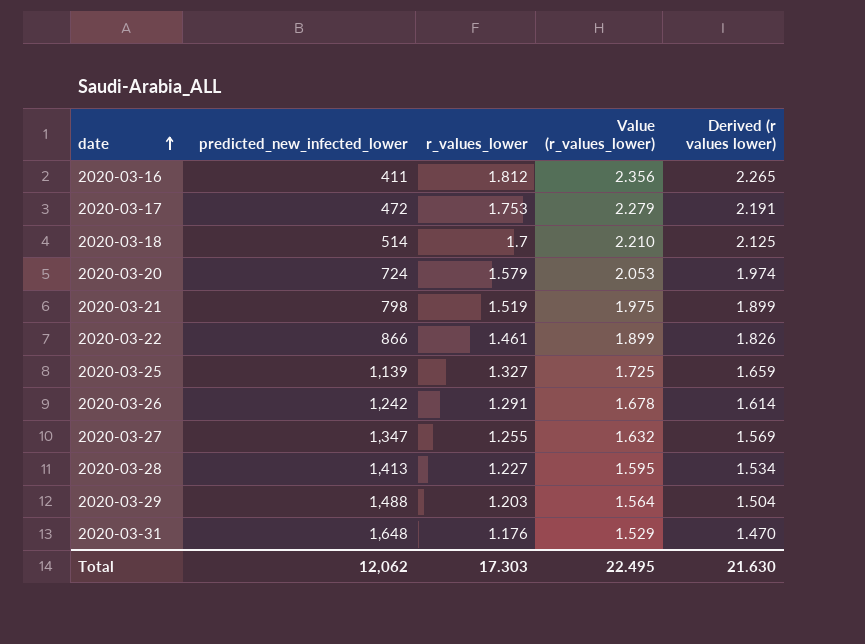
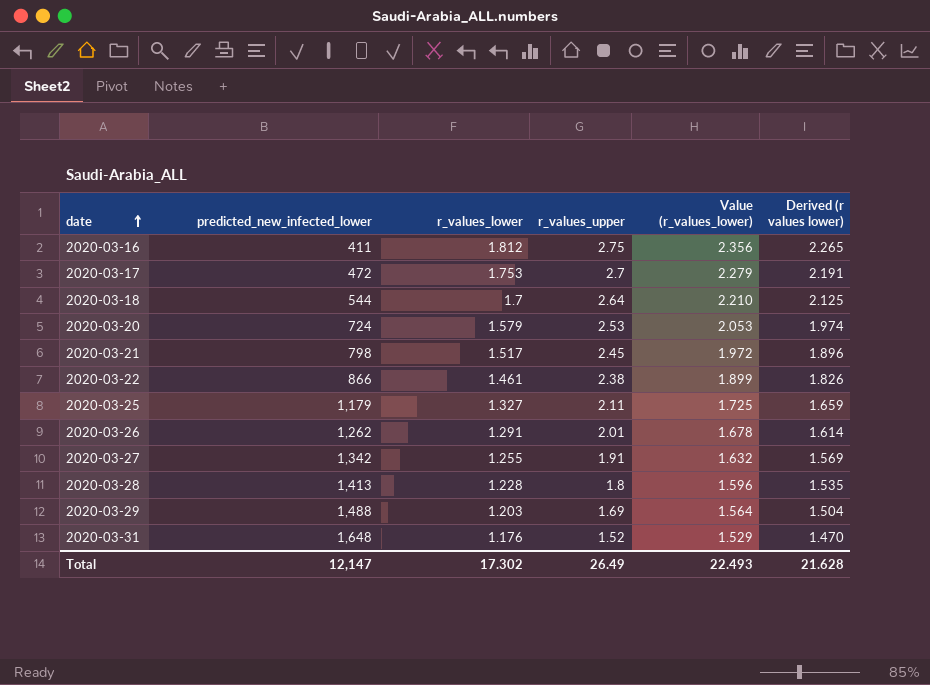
column r_values_upper | position: none -> 4
2020-03-18 | predicted_new_infected_lower: 514 -> 544
2020-03-21 | r_values_lower: 1.519 -> 1.517
2020-03-21 | Value (r_values_lower): 1.975 -> 1.972
2020-03-21 | Derived (r values lower): 1.899 -> 1.896
2020-03-25 | predicted_new_infected_lower: 1,139 -> 1,179
2020-03-26 | predicted_new_infected_lower: 1,242 -> 1,262
2020-03-27 | predicted_new_infected_lower: 1,347 -> 1,342
2020-03-28 | r_values_lower: 1.227 -> 1.228
2020-03-28 | Value (r_values_lower): 1.595 -> 1.596
2020-03-28 | Derived (r values lower): 1.534 -> 1.535
Total | predicted_new_infected_lower: 12,062 -> 12,147
Total | r_values_lower: 17.303 -> 17.302
Total | Value (r_values_lower): 22.495 -> 22.493
Total | Derived (r values lower): 21.630 -> 21.628

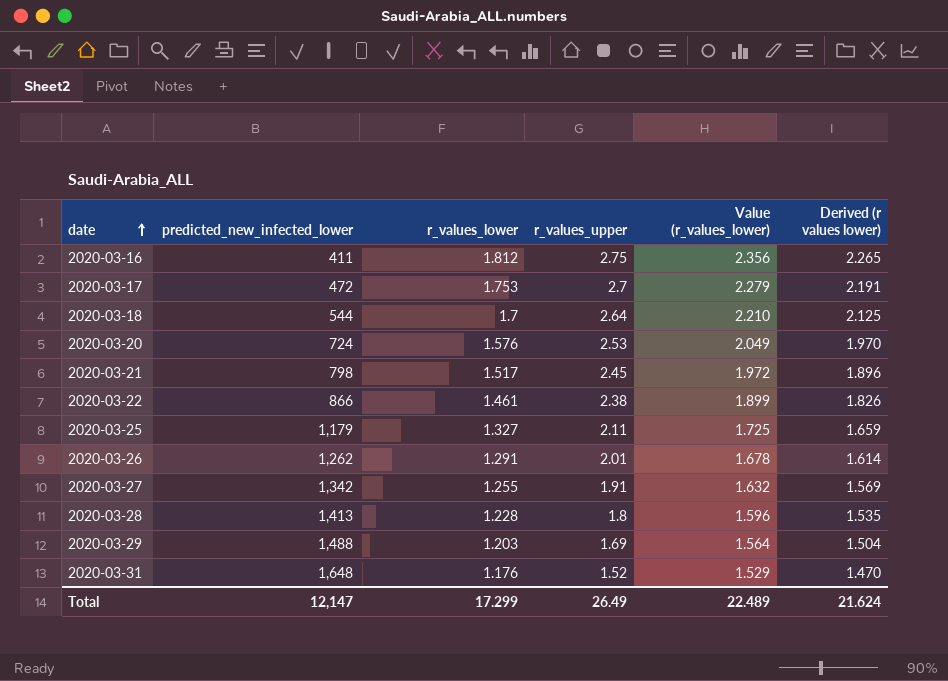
2020-03-20 | r_values_lower: 1.579 -> 1.576
2020-03-20 | Value (r_values_lower): 2.053 -> 2.049
2020-03-20 | Derived (r values lower): 1.974 -> 1.970
Total | r_values_lower: 17.302 -> 17.299
Total | Value (r_values_lower): 22.493 -> 22.489
Total | Derived (r values lower): 21.628 -> 21.624

